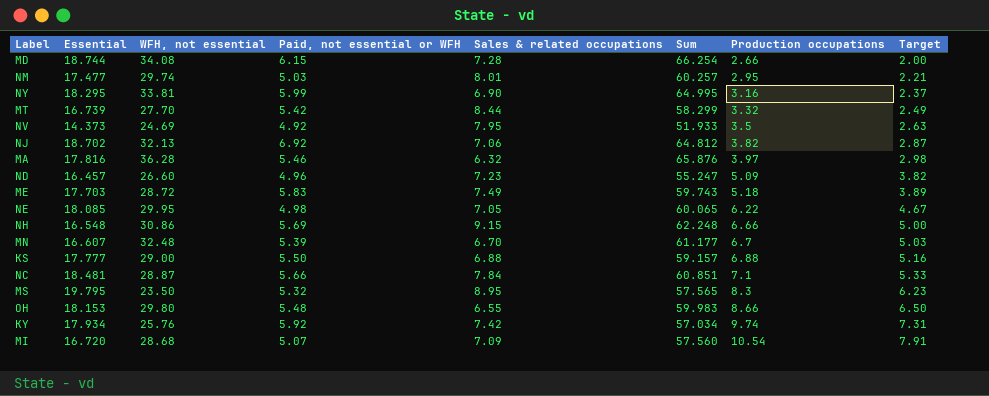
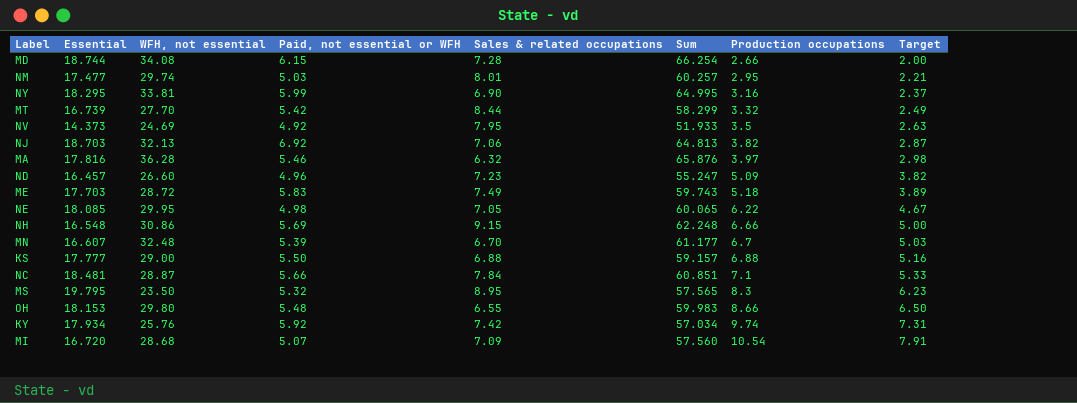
NJ | Essential: 18.702 -> 18.703
NJ | Sum: 64.812 -> 64.813

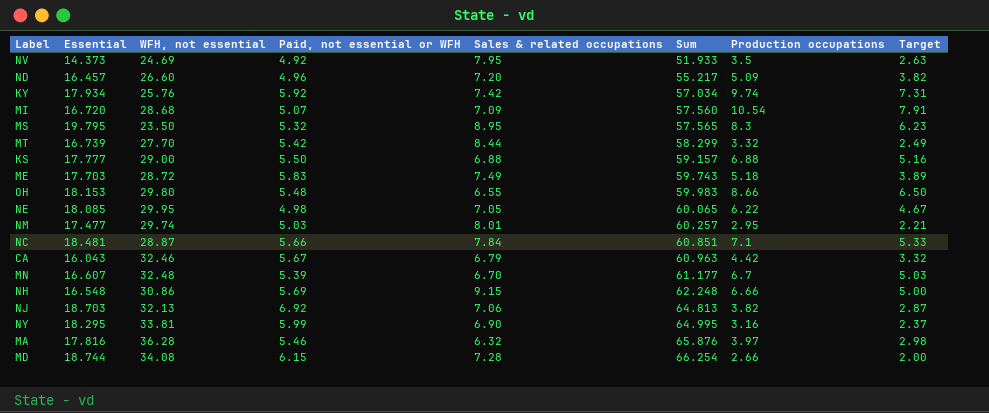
row order: Production occupations ascending -> Sum ascending
ND | Sales & related occupations: 7.23 -> 7.20
ND | Sum: 55.247 -> 55.217
row CA: none -> 16.043 | 32.46 | 5.67 | 6.79 | 60.963 | 4.42 | 3.32

